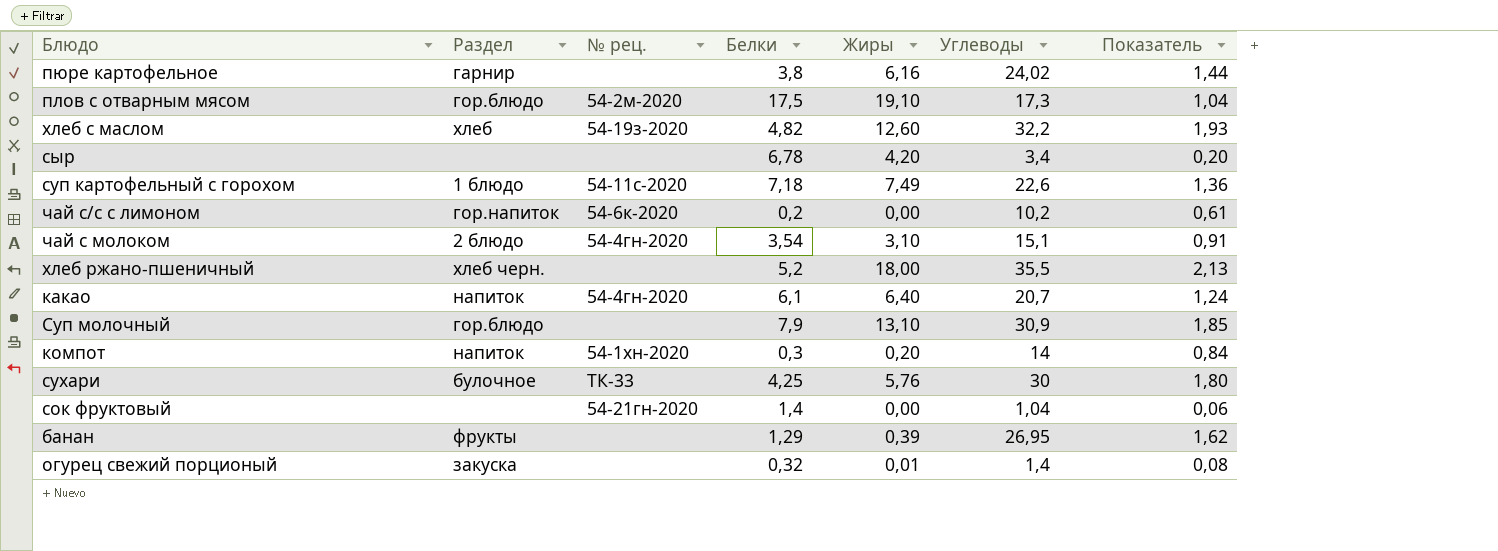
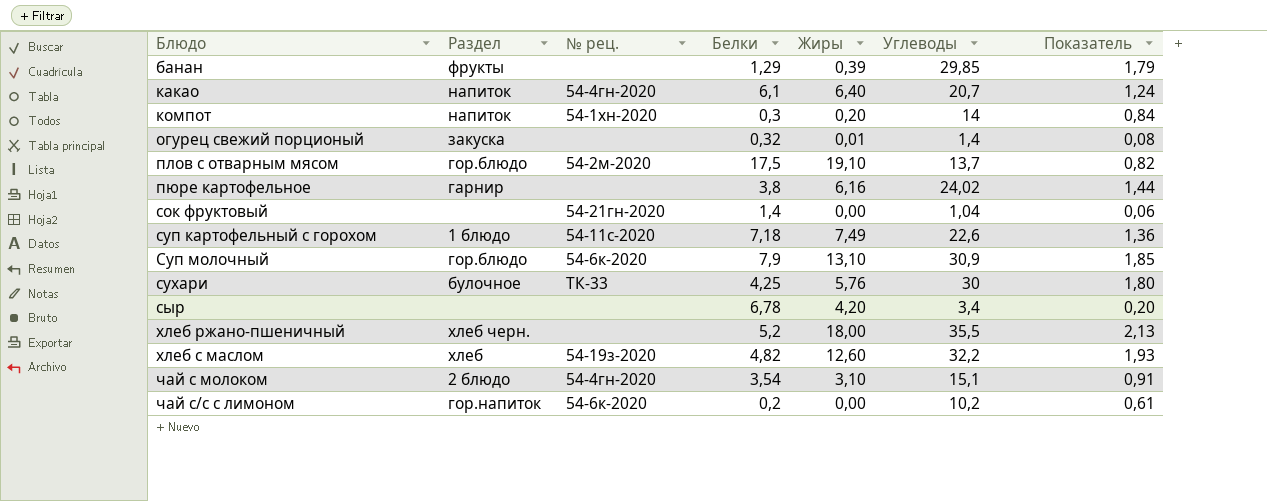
row order: none -> Блюдо ascending
банан | Углеводы: 26,95 -> 29,85
банан | Показатель: 1,62 -> 1,79
плов с отварным мясом | Углеводы: 17,3 -> 13,7
плов с отварным мясом | Показатель: 1,04 -> 0,82
Суп молочный | № рец.: none -> 54-6к-2020

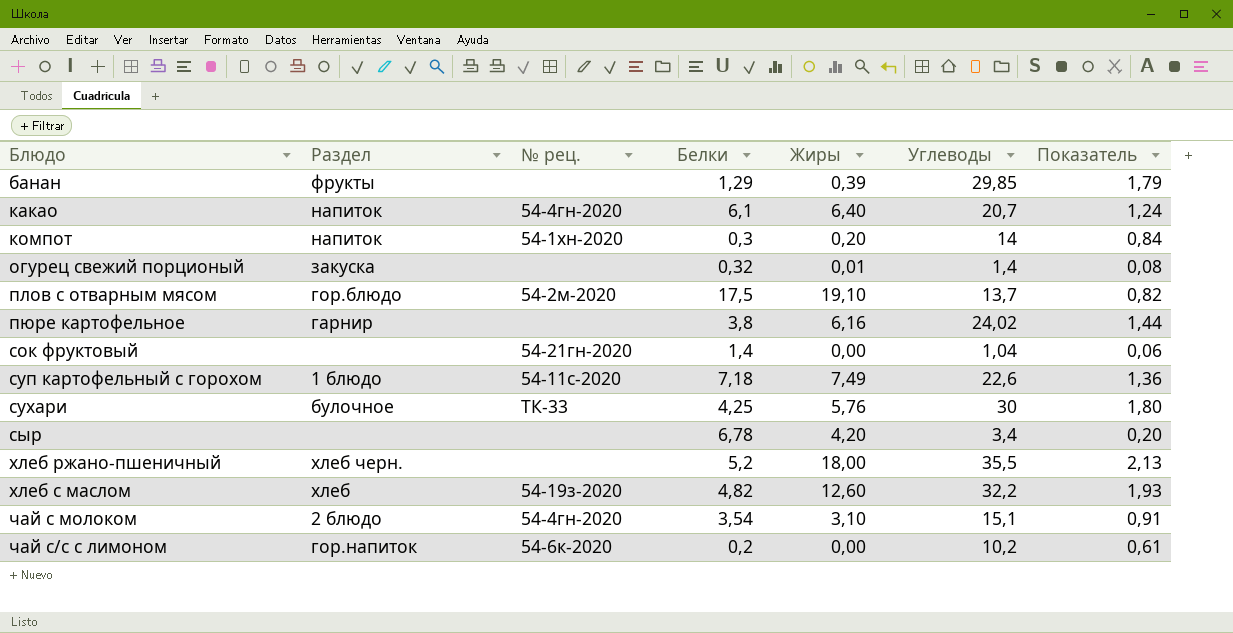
row Суп молочный: гор.блюдо | 54-6к-2020 | 7,9 | 13,10 | 30,9 | 1,85 -> none

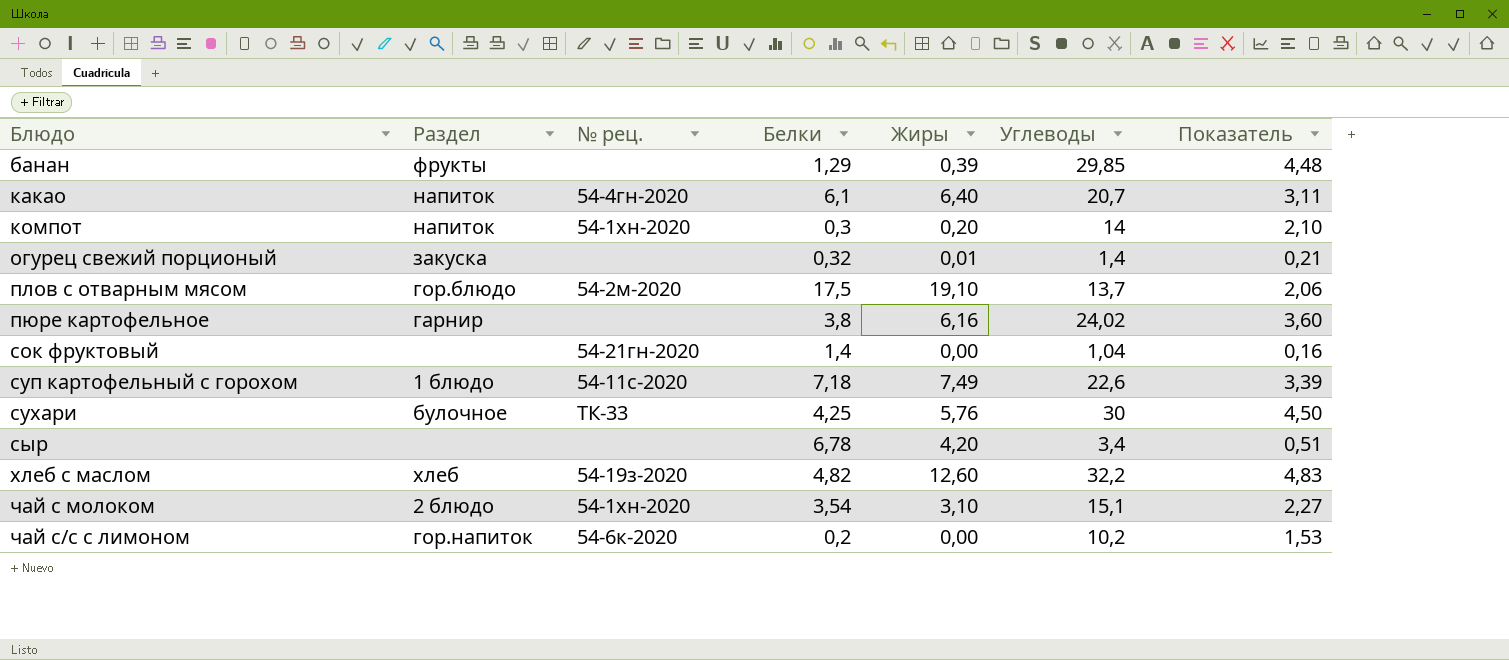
column Показатель | formula: [Углеводы] * 0,06 -> [Углеводы] * 0,15
row хлеб ржано-пшеничный: хлеб черн. | none | 5,2 | 18,00 | 35,5 | 2,13 -> none
чай с молоком | № рец.: 54-4гн-2020 -> 54-1хн-2020

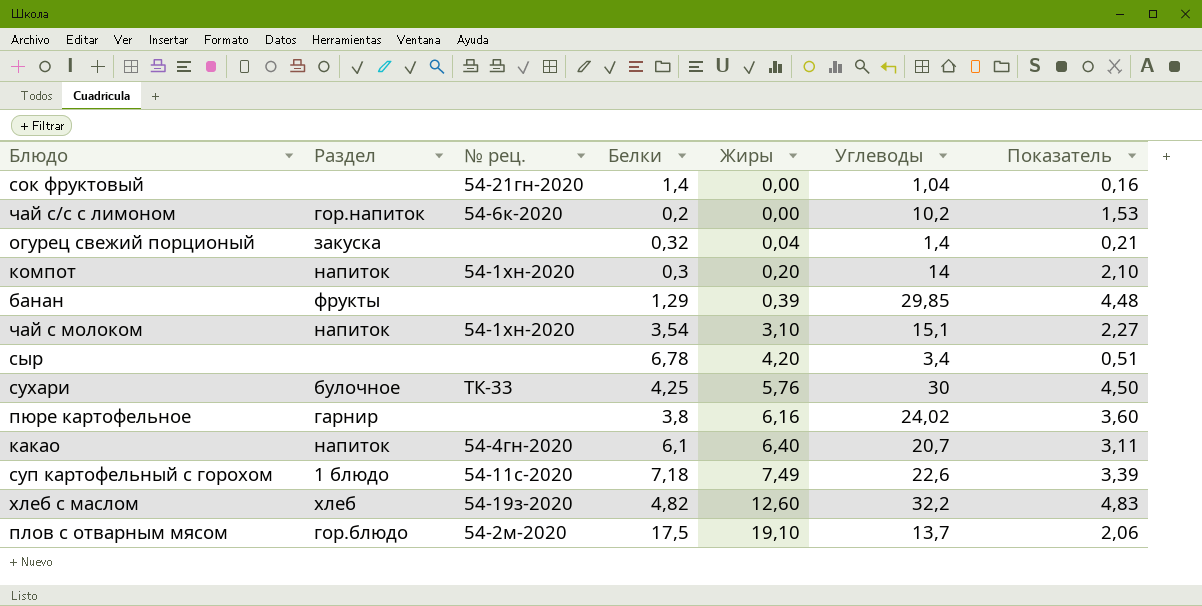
row order: Блюдо ascending -> Жиры ascending
огурец свежий порционый | Жиры: 0,01 -> 0,04
чай с молоком | Раздел: 2 блюдо -> напиток

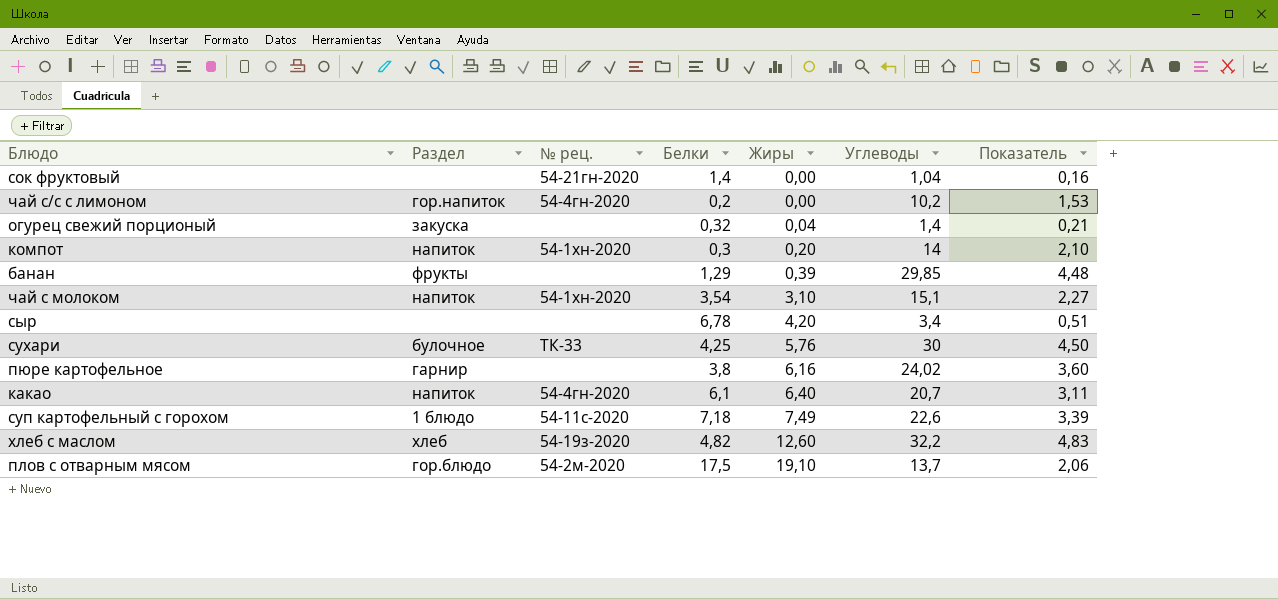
чай с/с с лимоном | № рец.: 54-6к-2020 -> 54-4гн-2020

